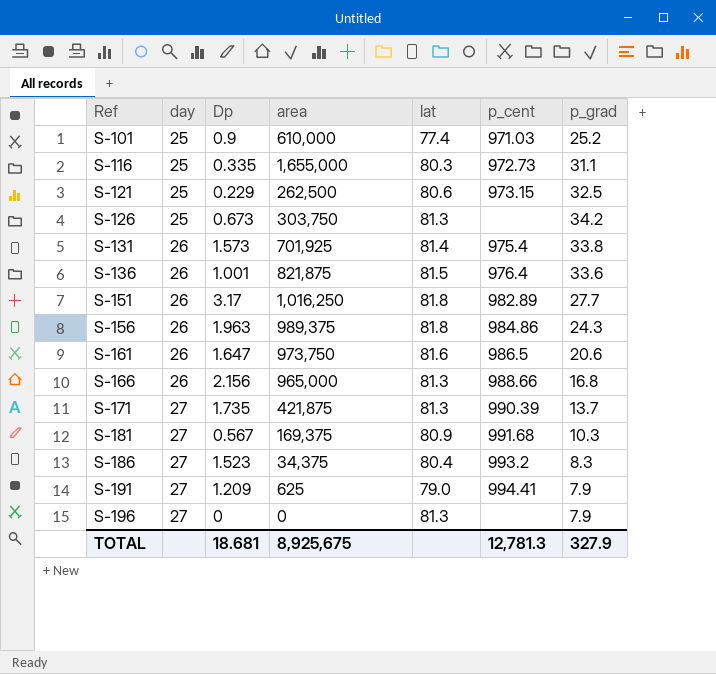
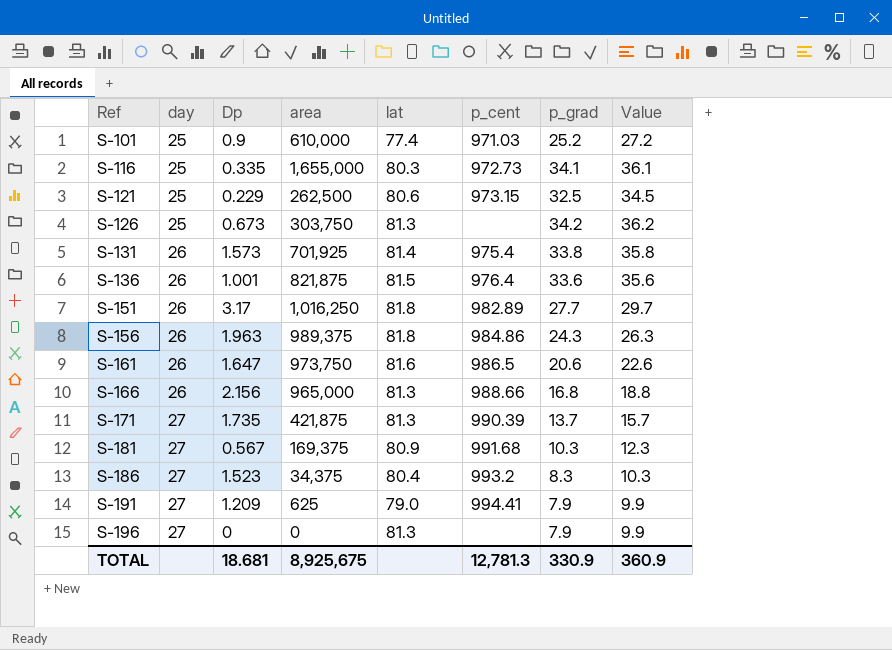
column Value | formula: none -> [p_grad] + 2
S-116 | p_grad: 31.1 -> 34.1
TOTAL | p_grad: 327.9 -> 330.9

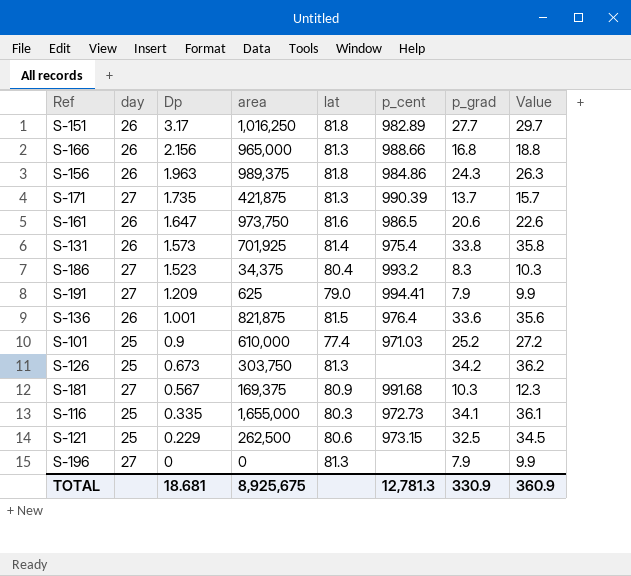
row order: Ref ascending -> Dp descending

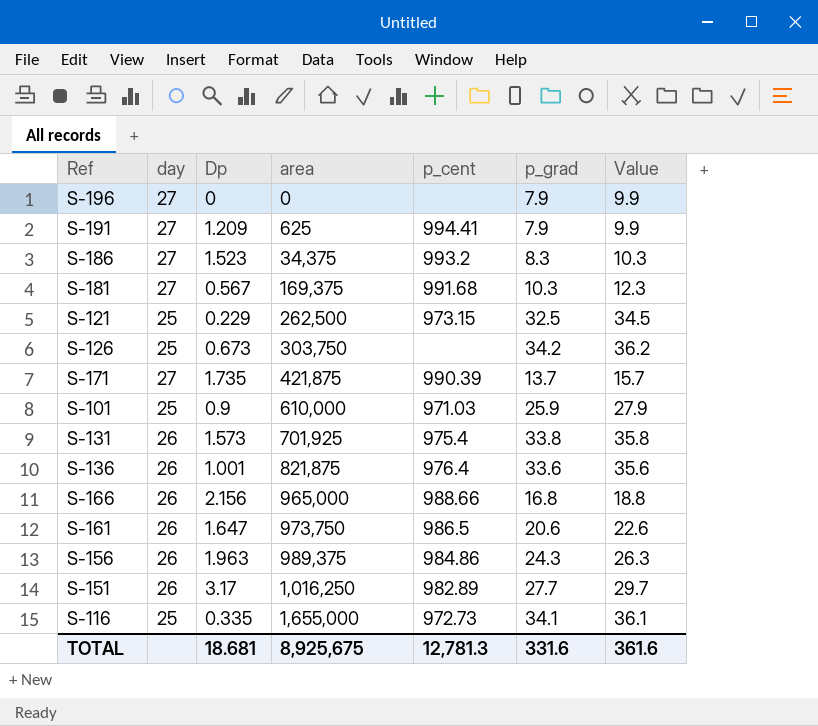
row order: Dp descending -> area ascending
column lat | position: 5 -> none
S-101 | p_grad: 25.2 -> 25.9
S-101 | Value: 27.2 -> 27.9
TOTAL | p_grad: 330.9 -> 331.6
TOTAL | Value: 360.9 -> 361.6

